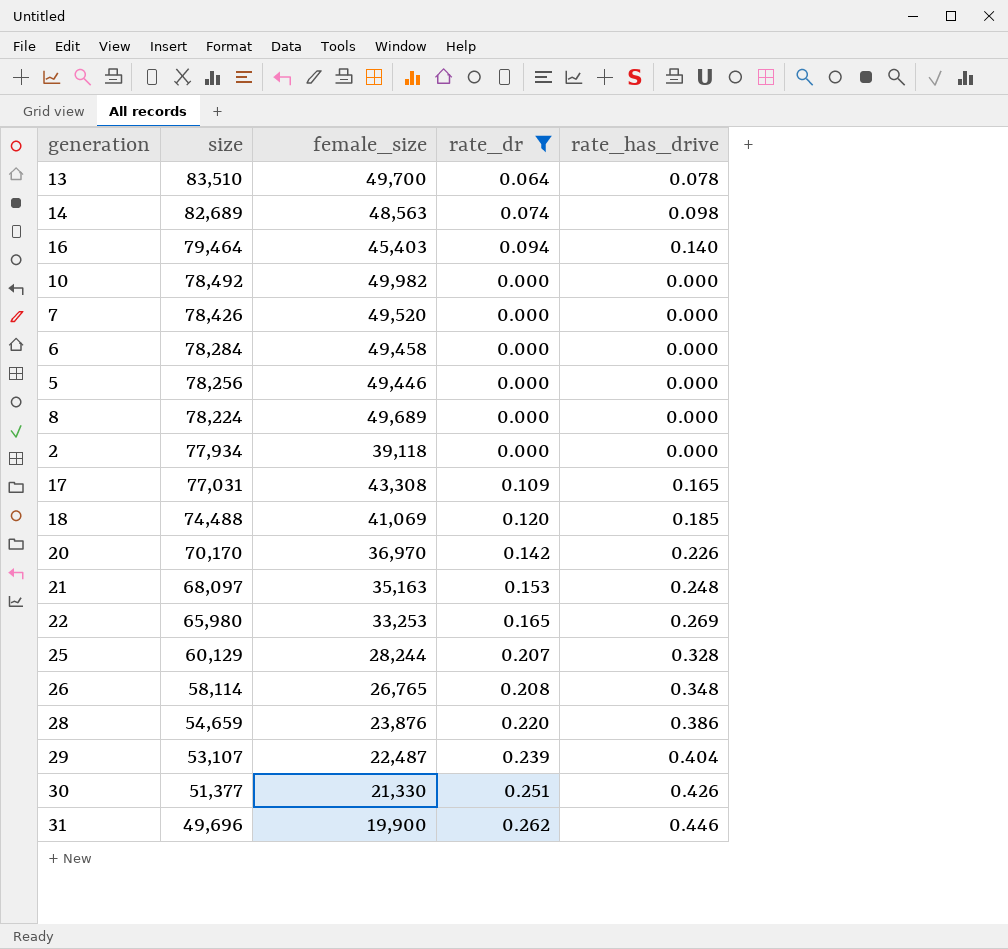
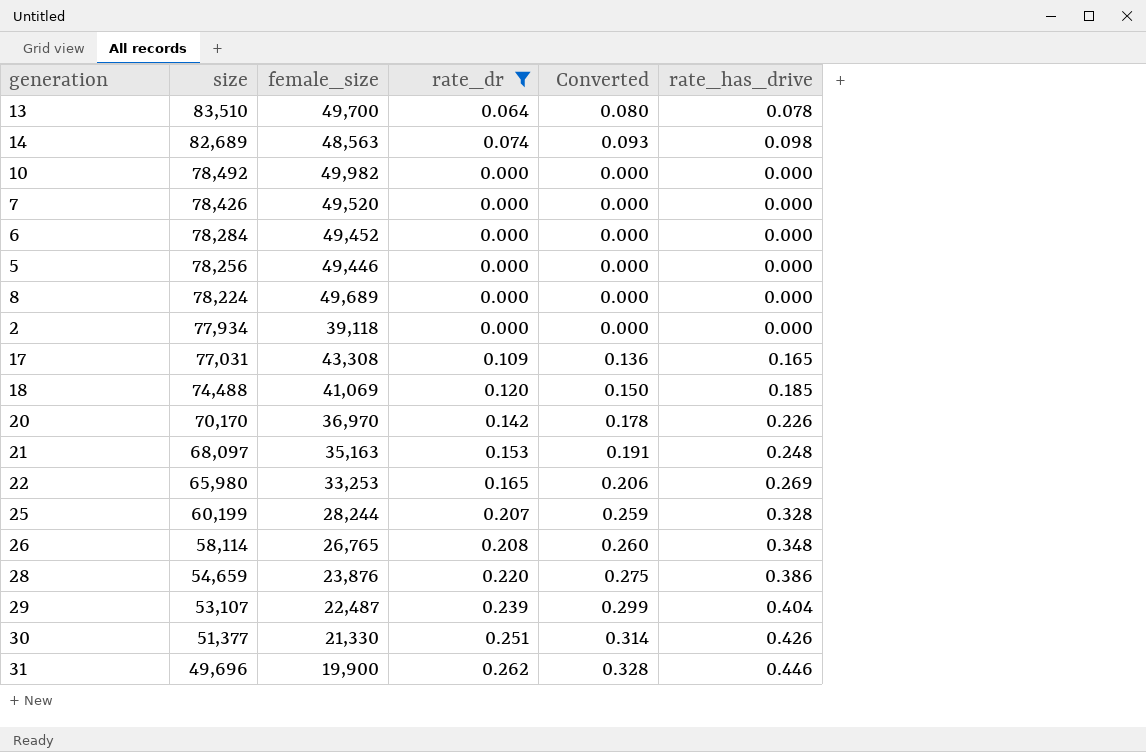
column Converted | formula: none -> [rate_dr] * 1.25
row 16: 79,464 | 45,403 | 0.094 | 0.140 -> none
6 | female_size: 49,458 -> 49,452
25 | size: 60,129 -> 60,199

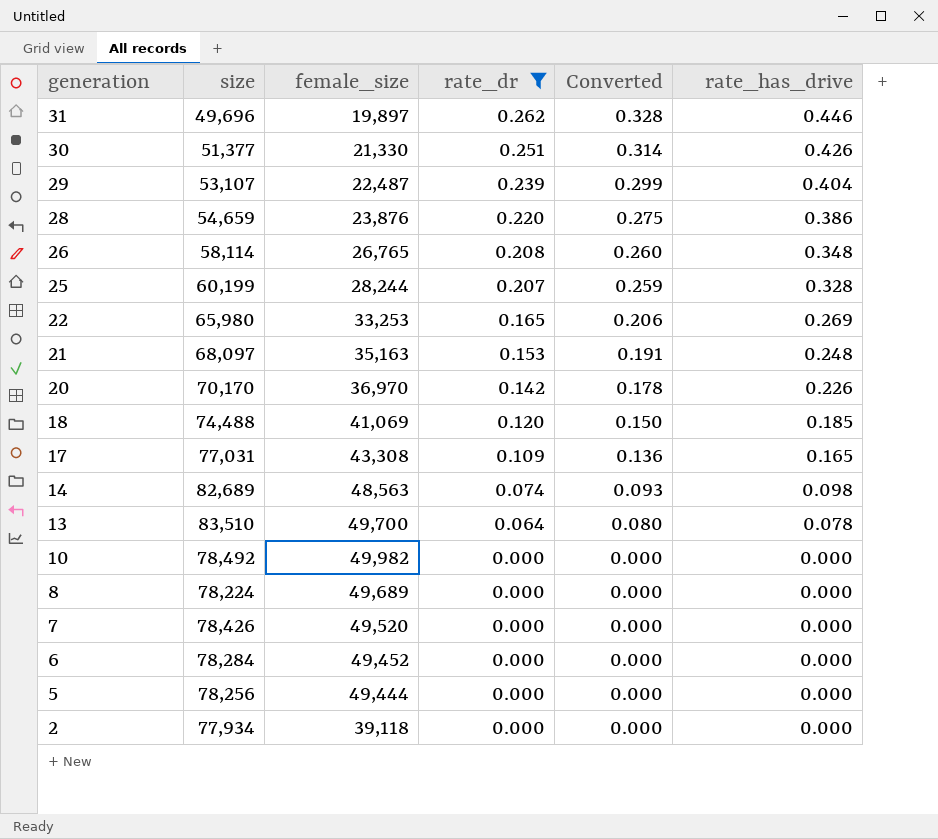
row order: size descending -> generation descending
31 | female_size: 19,900 -> 19,897
5 | female_size: 49,446 -> 49,444

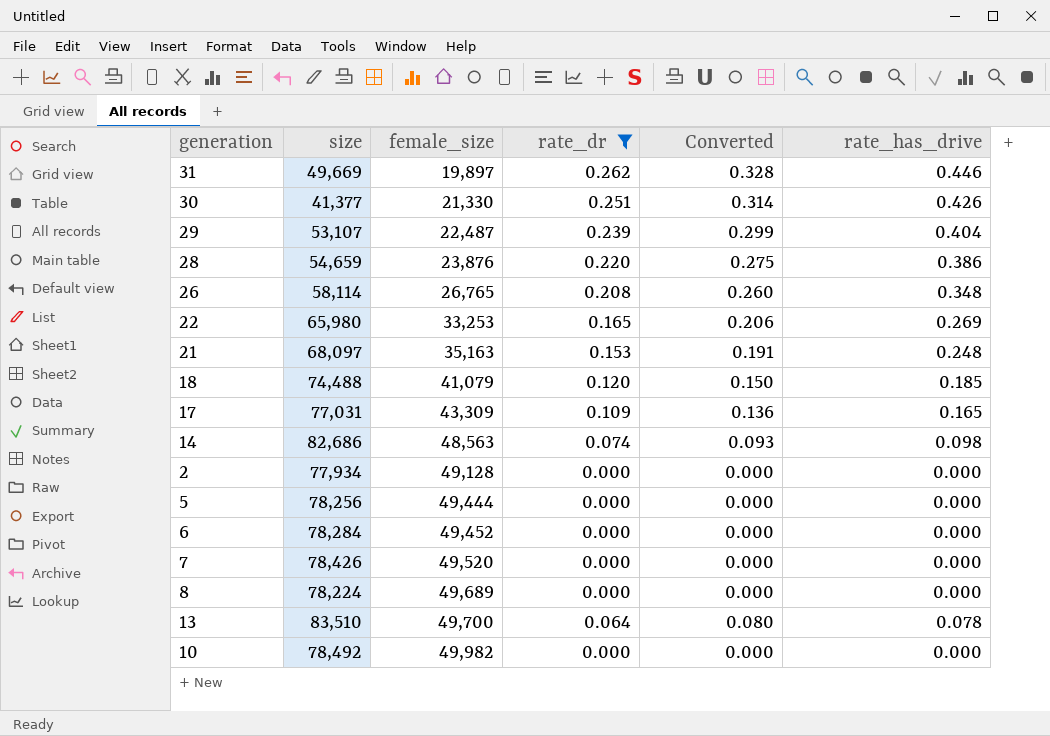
row order: generation descending -> female_size ascending
row 25: 60,199 | 28,244 | 0.207 | 0.259 | 0.328 -> none
row 20: 70,170 | 36,970 | 0.142 | 0.178 | 0.226 -> none
31 | size: 49,696 -> 49,669
30 | size: 51,377 -> 41,377
18 | female_size: 41,069 -> 41,079
17 | female_size: 43,308 -> 43,309
14 | size: 82,689 -> 82,686
2 | female_size: 39,118 -> 49,128

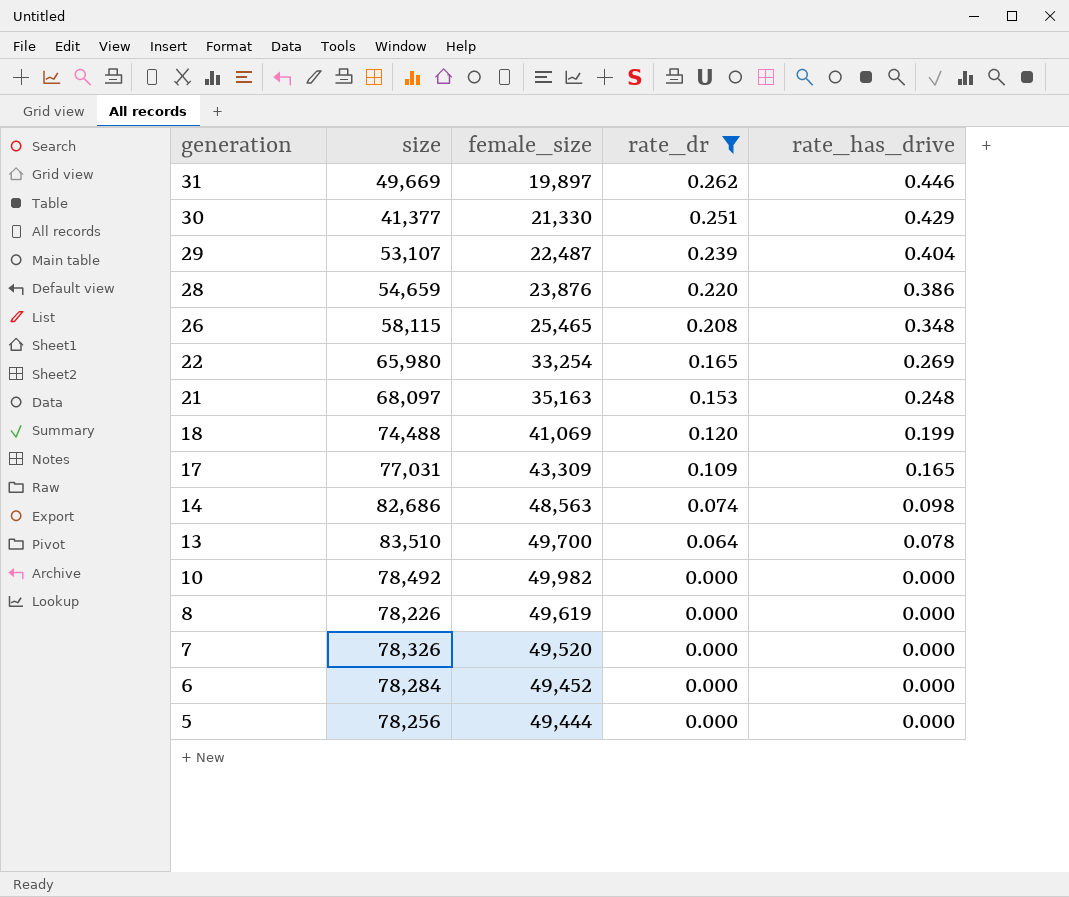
row order: female_size ascending -> generation descending
column Converted | formula: [rate_dr] * 1.25 -> none
row 2: 77,934 | 49,128 | 0.000 | 0.000 | 0.000 -> none
30 | rate_has_drive: 0.426 -> 0.429
26 | size: 58,114 -> 58,115
26 | female_size: 26,765 -> 25,465
22 | female_size: 33,253 -> 33,254
18 | female_size: 41,079 -> 41,069
18 | rate_has_drive: 0.185 -> 0.199
8 | size: 78,224 -> 78,226
8 | female_size: 49,689 -> 49,619
7 | size: 78,426 -> 78,326

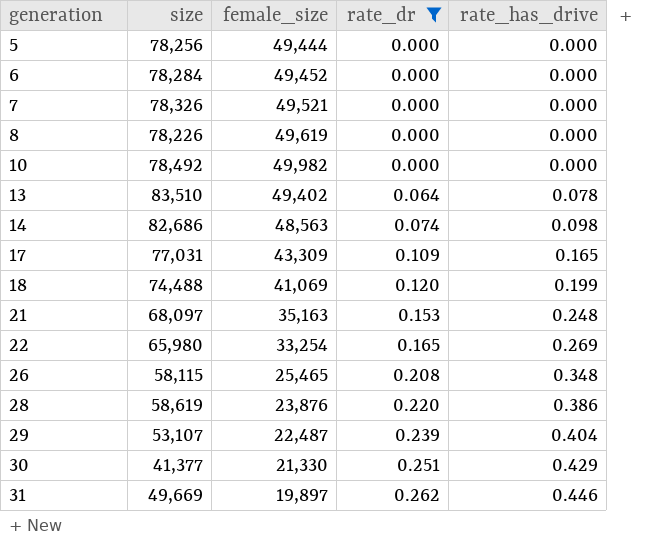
row order: generation descending -> generation ascending
7 | female_size: 49,520 -> 49,521
13 | female_size: 49,700 -> 49,402
28 | size: 54,659 -> 58,619

